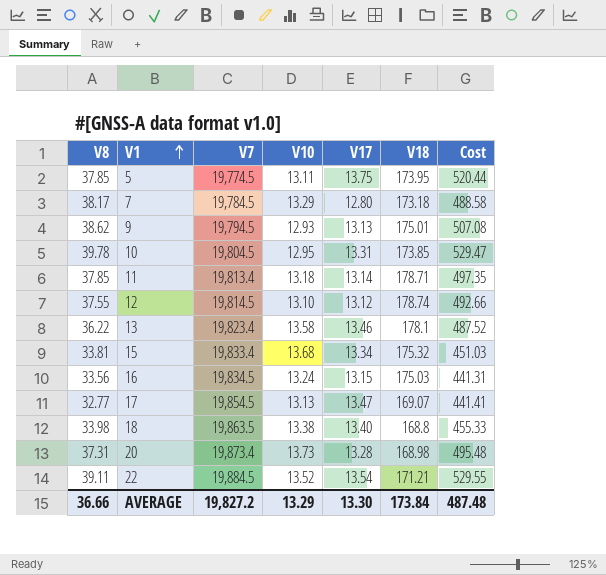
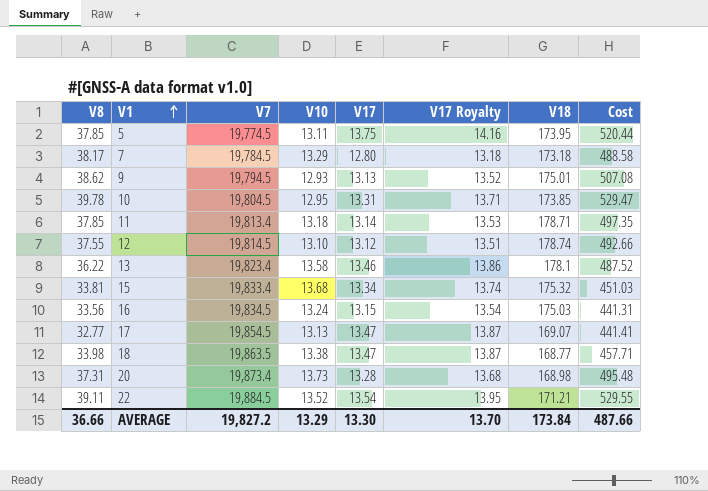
column V17 Royalty | formula: none -> [V17] * 1.03
18 | V17: 13.40 -> 13.47
18 | V18: 168.8 -> 168.77
18 | Cost: 455.33 -> 457.71
AVERAGE | Cost: 487.48 -> 487.66

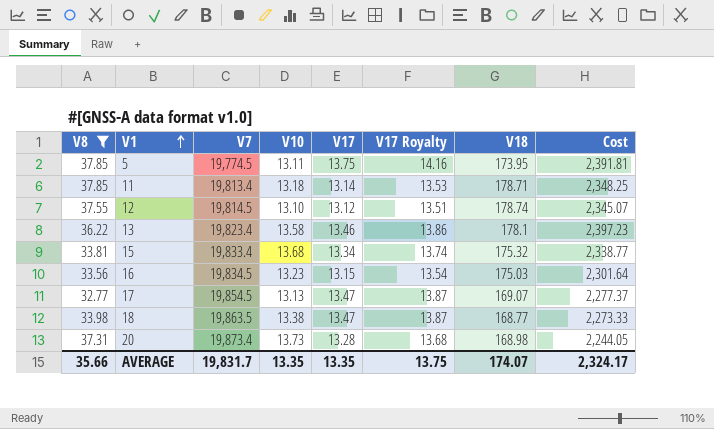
filter: none -> V8 <= 37.85
column Cost | formula: [V8] * [V17] -> [V17] * [V18]
16 | V10: 13.24 -> 13.23
AVERAGE | V8: 36.66 -> 35.66
AVERAGE | V7: 19,827.2 -> 19,831.7
AVERAGE | V10: 13.29 -> 13.35
AVERAGE | V17: 13.30 -> 13.35
AVERAGE | V17 Royalty: 13.70 -> 13.75
AVERAGE | V18: 173.84 -> 174.07
AVERAGE | Cost: 487.66 -> 2,324.17

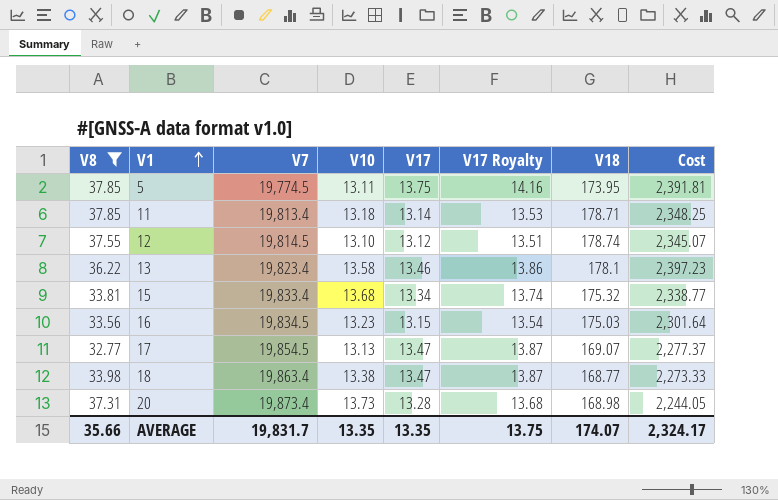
18 | V7: 19,863.5 -> 19,863.4

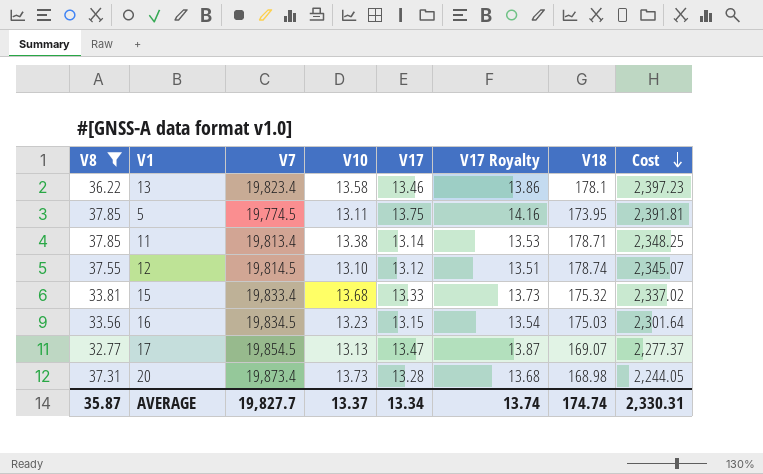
row order: V1 ascending -> Cost descending
row 18: 33.98 | 19,863.4 | 13.38 | 13.47 | 13.87 | 168.77 | 2,273.33 -> none
11 | V10: 13.18 -> 13.38
15 | V17: 13.34 -> 13.33
15 | V17 Royalty: 13.74 -> 13.73
15 | Cost: 2,338.77 -> 2,337.02
AVERAGE | V8: 35.66 -> 35.87
AVERAGE | V7: 19,831.7 -> 19,827.7
AVERAGE | V10: 13.35 -> 13.37
AVERAGE | V17: 13.35 -> 13.34
AVERAGE | V17 Royalty: 13.75 -> 13.74
AVERAGE | V18: 174.07 -> 174.74
AVERAGE | Cost: 2,324.17 -> 2,330.31

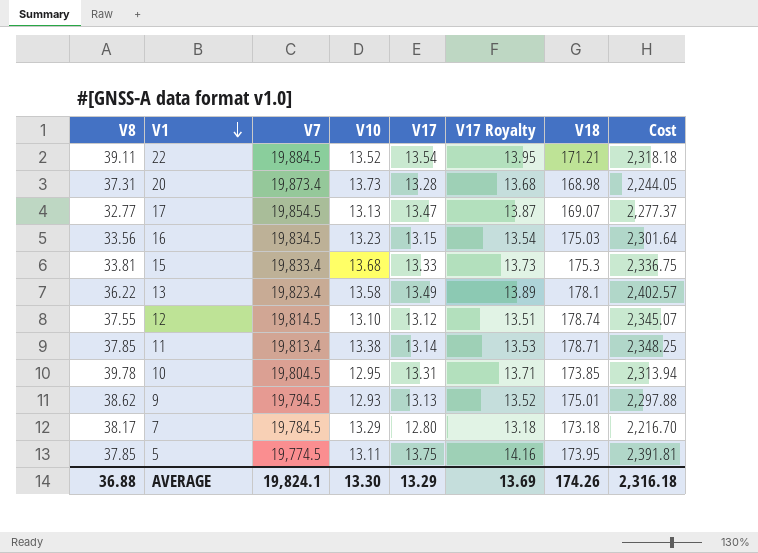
filter: V8 <= 37.85 -> none
row order: Cost descending -> V1 descending
15 | V18: 175.32 -> 175.3
15 | Cost: 2,337.02 -> 2,336.75
13 | V17: 13.46 -> 13.49
13 | V17 Royalty: 13.86 -> 13.89
13 | Cost: 2,397.23 -> 2,402.57
AVERAGE | V8: 35.87 -> 36.88
AVERAGE | V7: 19,827.7 -> 19,824.1
AVERAGE | V10: 13.37 -> 13.30
AVERAGE | V17: 13.34 -> 13.29
AVERAGE | V17 Royalty: 13.74 -> 13.69
AVERAGE | V18: 174.74 -> 174.26
AVERAGE | Cost: 2,330.31 -> 2,316.18

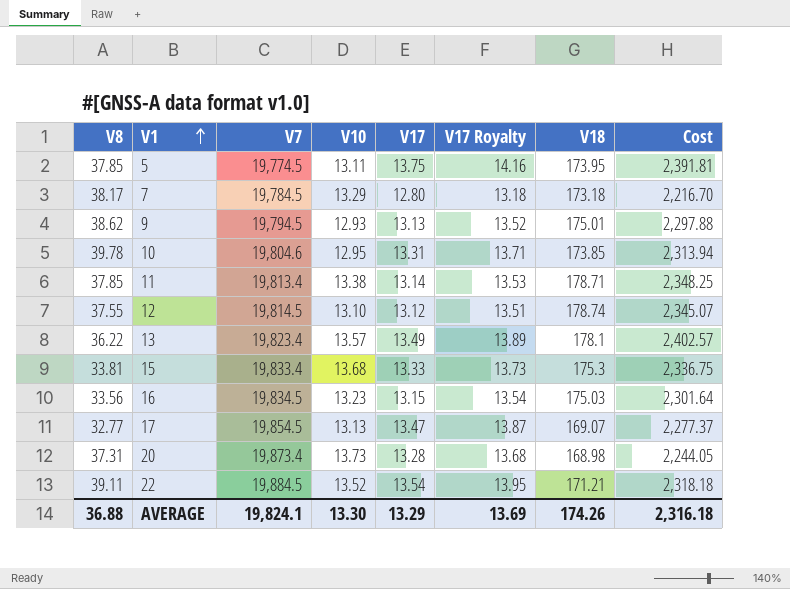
row order: V1 descending -> V1 ascending
10 | V7: 19,804.5 -> 19,804.6
13 | V10: 13.58 -> 13.57

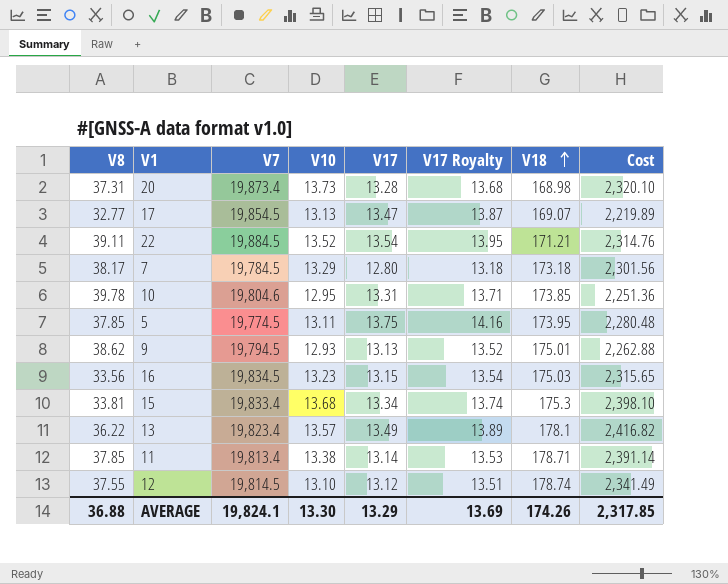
row order: V1 ascending -> V18 ascending
column Cost | formula: [V17] * [V18] -> [V10] * [V18]
15 | V17: 13.33 -> 13.34
15 | V17 Royalty: 13.73 -> 13.74
AVERAGE | Cost: 2,316.18 -> 2,317.85

